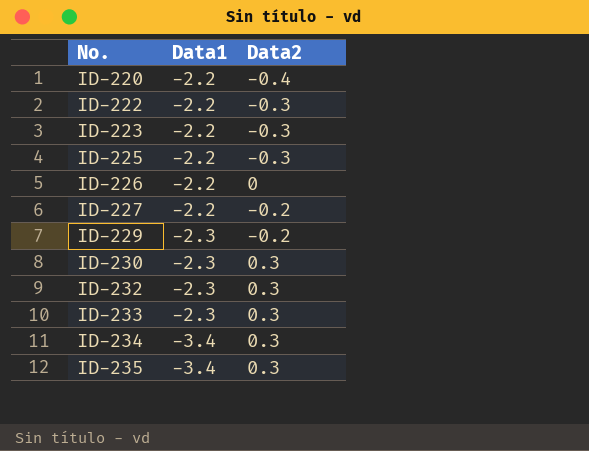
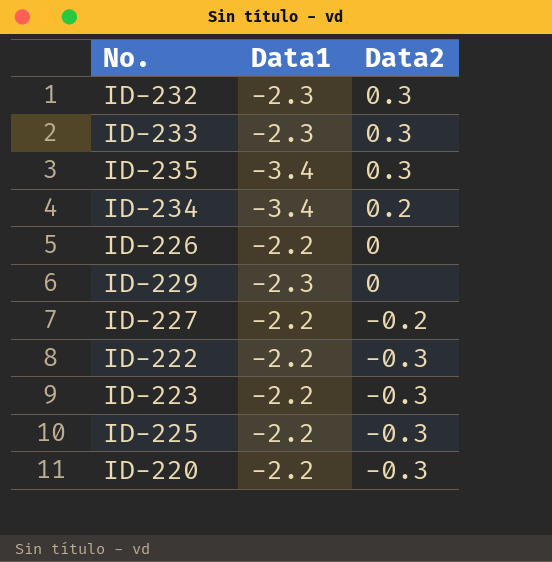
row order: No. ascending -> Data2 descending
row ID-230: -2.3 | 0.3 -> none
ID-234 | Data2: 0.3 -> 0.2
ID-229 | Data2: -0.2 -> 0
ID-220 | Data2: -0.4 -> -0.3

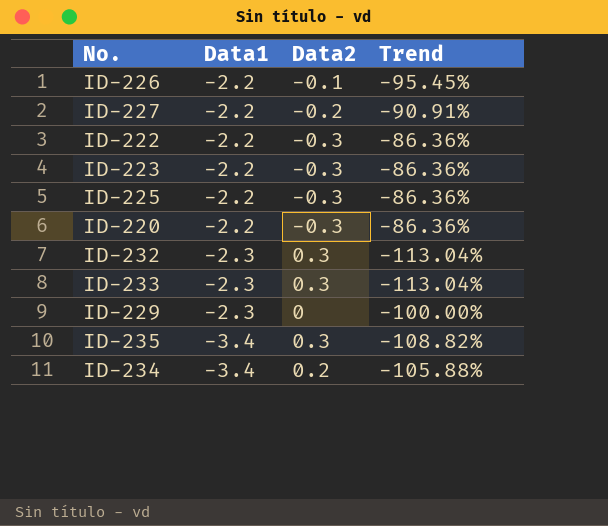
row order: Data2 descending -> Data1 descending
column Trend | formula: none -> ([Data2] - [Data1]) / [Data1]
ID-226 | Data2: 0 -> -0.1

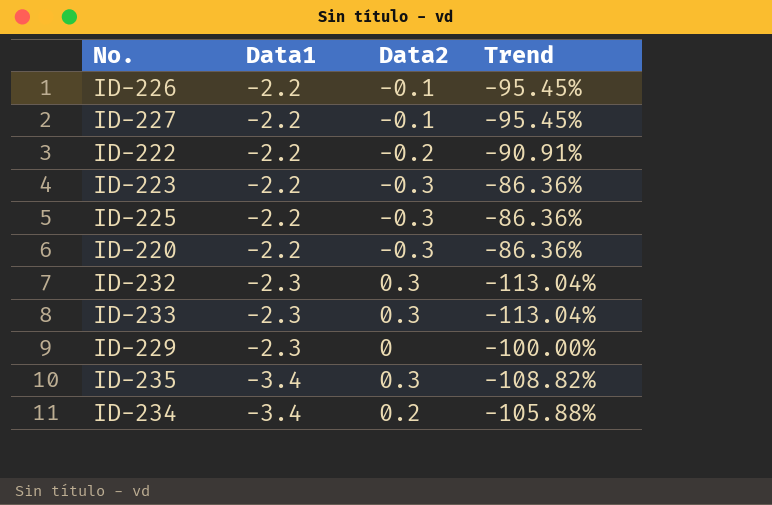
ID-227 | Data2: -0.2 -> -0.1
ID-227 | Trend: -90.91% -> -95.45%
ID-222 | Data2: -0.3 -> -0.2
ID-222 | Trend: -86.36% -> -90.91%

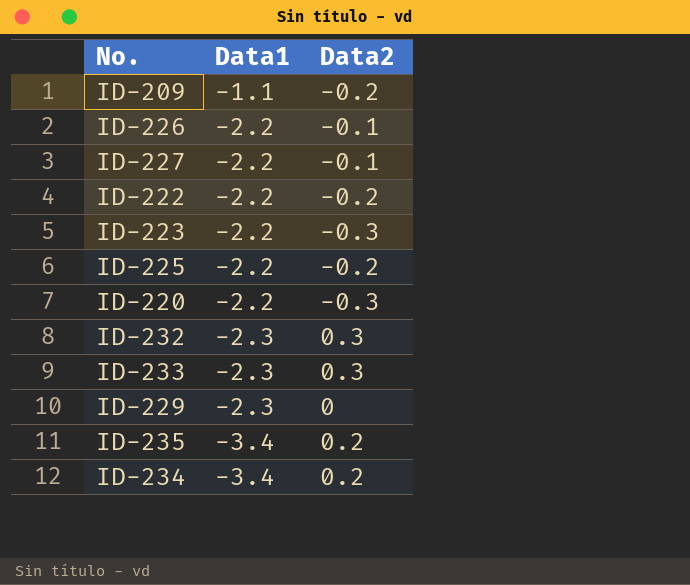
column Trend | formula: ([Data2] - [Data1]) / [Data1] -> none
row ID-209: none -> -1.1 | -0.2
ID-225 | Data2: -0.3 -> -0.2
ID-235 | Data2: 0.3 -> 0.2

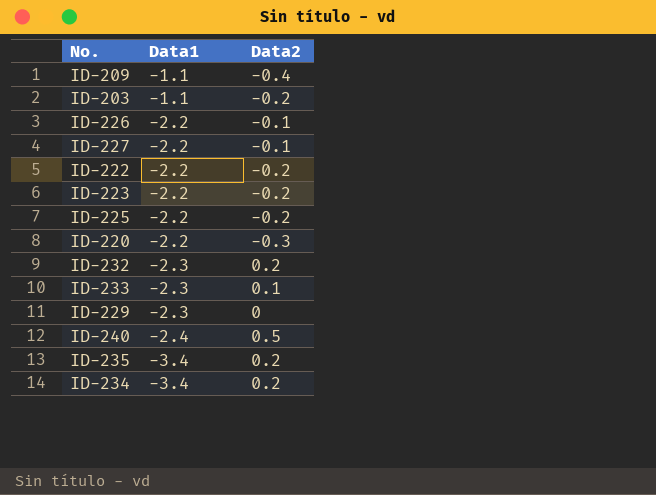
ID-209 | Data2: -0.2 -> -0.4
row ID-203: none -> -1.1 | -0.2
ID-223 | Data2: -0.3 -> -0.2
ID-232 | Data2: 0.3 -> 0.2
ID-233 | Data2: 0.3 -> 0.1
row ID-240: none -> -2.4 | 0.5

